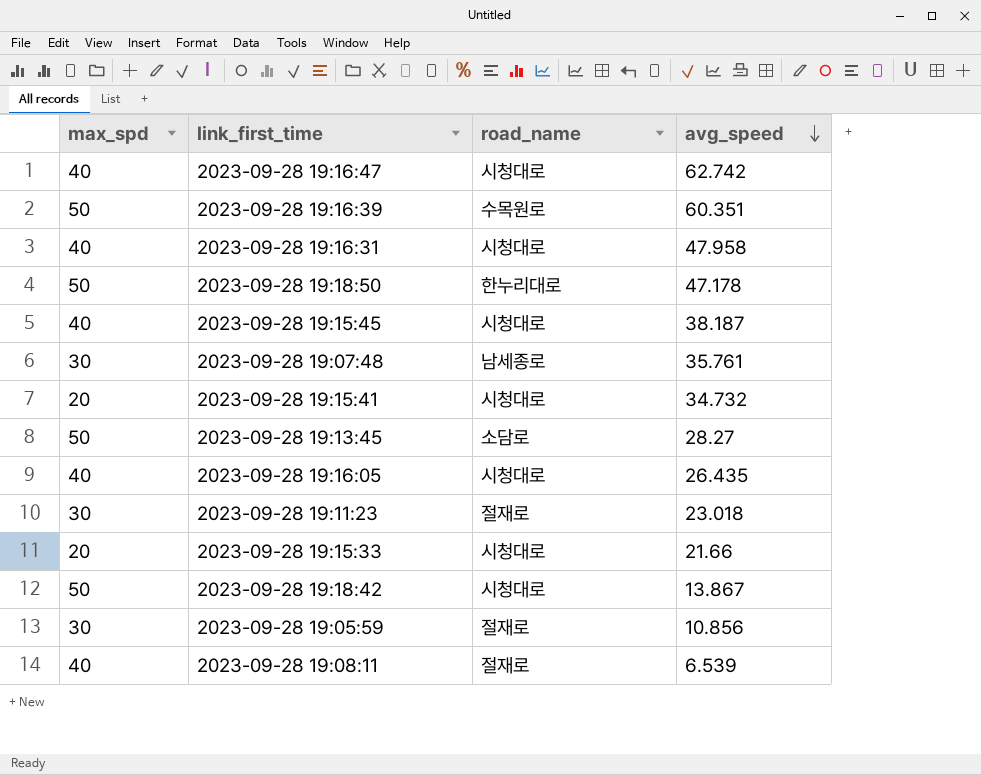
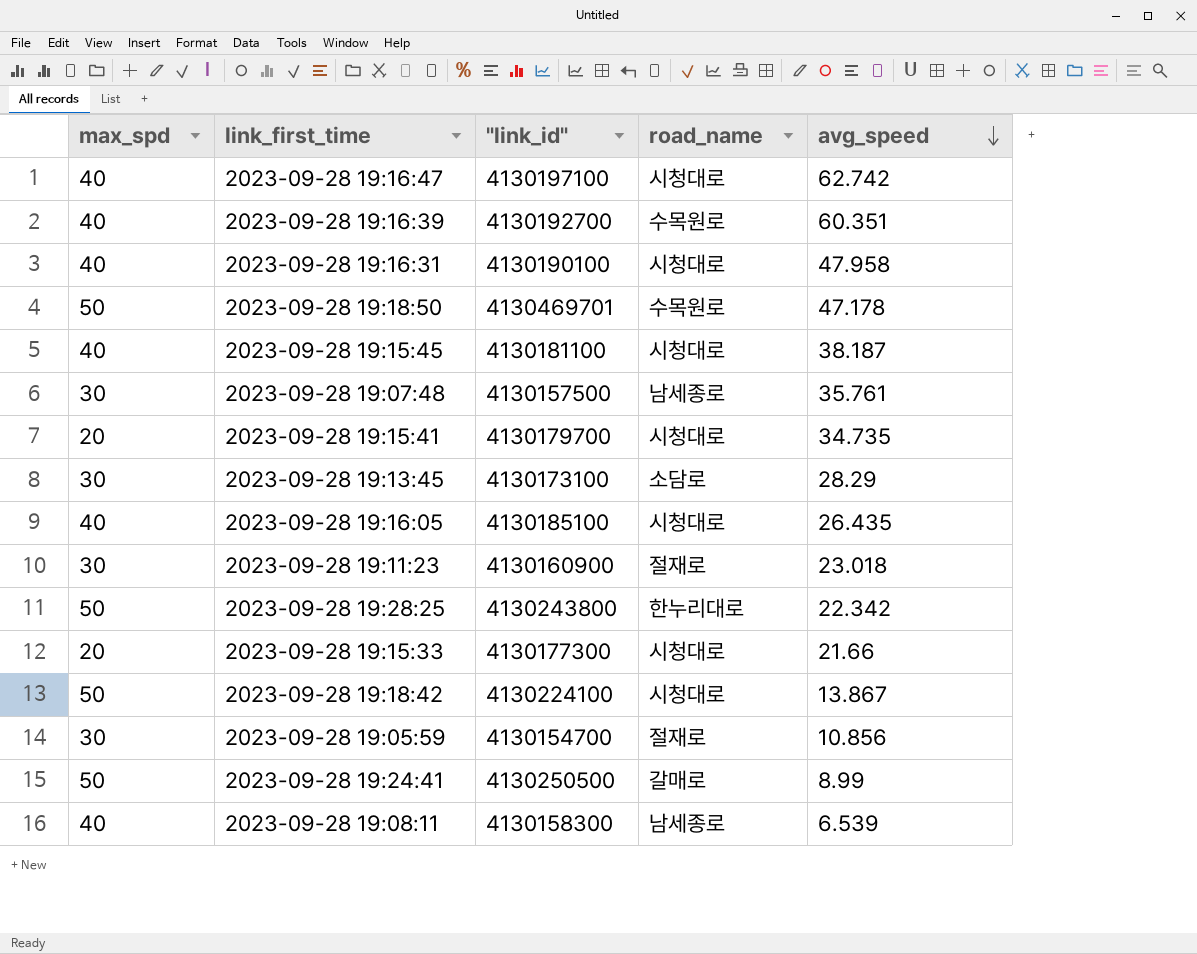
column "link_id" | position: none -> 3
2023-09-28 19:16:39 | max_spd: 50 -> 40
2023-09-28 19:18:50 | road_name: 한누리대로 -> 수목원로
2023-09-28 19:15:41 | avg_speed: 34.732 -> 34.735
2023-09-28 19:13:45 | max_spd: 50 -> 30
2023-09-28 19:13:45 | avg_speed: 28.27 -> 28.29
row 2023-09-28 19:28:25: none -> 50 | 4130243800 | 한누리대로 | 22.342
row 2023-09-28 19:24:41: none -> 50 | 4130250500 | 갈매로 | 8.99
2023-09-28 19:08:11 | road_name: 절재로 -> 남세종로

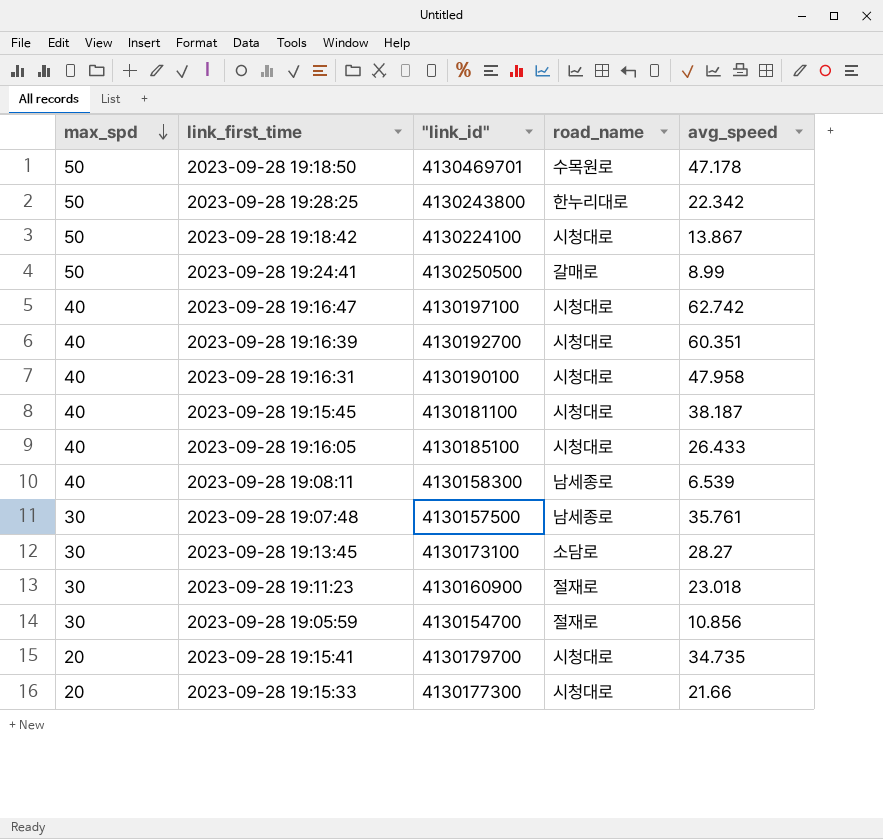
row order: avg_speed descending -> max_spd descending
2023-09-28 19:16:39 | road_name: 수목원로 -> 시청대로
2023-09-28 19:16:05 | avg_speed: 26.435 -> 26.433
2023-09-28 19:13:45 | avg_speed: 28.29 -> 28.27

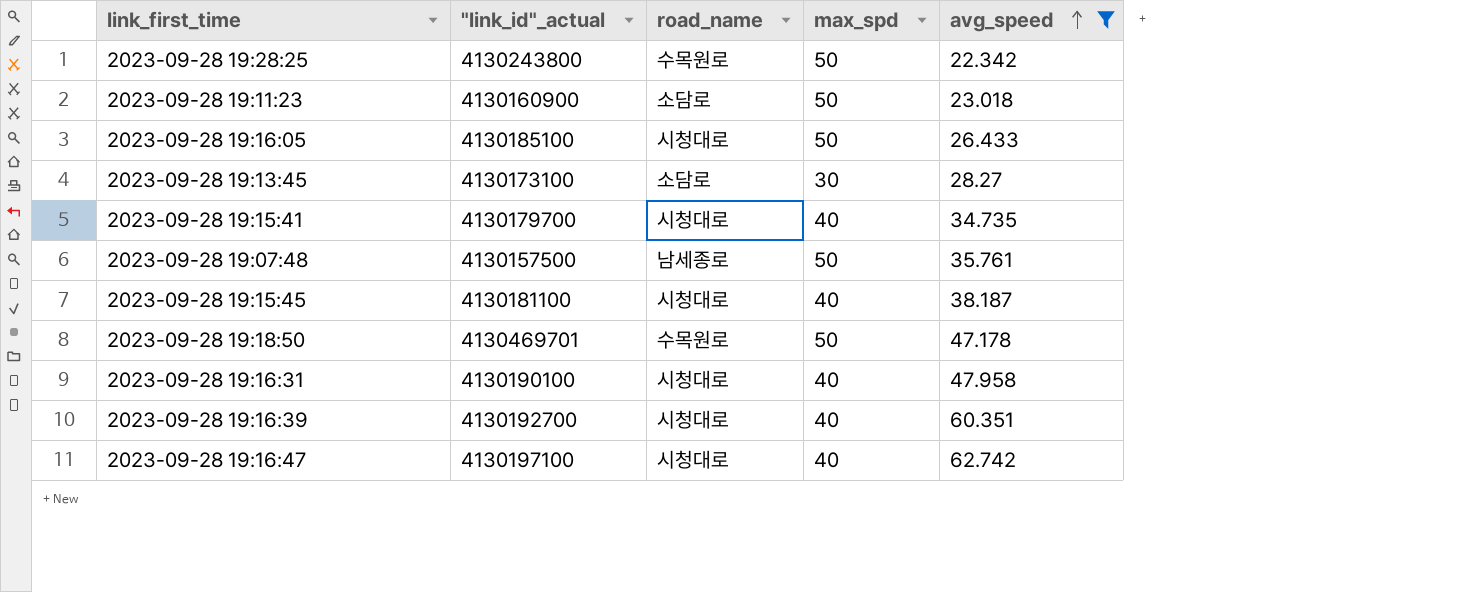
filter: none -> avg_speed >= 22.342
row order: max_spd descending -> avg_speed ascending
column name: "link_id" -> "link_id"_actual
column max_spd | position: 1 -> 4
2023-09-28 19:28:25 | road_name: 한누리대로 -> 수목원로
2023-09-28 19:11:23 | road_name: 절재로 -> 소담로
2023-09-28 19:11:23 | max_spd: 30 -> 50
2023-09-28 19:16:05 | max_spd: 40 -> 50
2023-09-28 19:15:41 | max_spd: 20 -> 40
2023-09-28 19:07:48 | max_spd: 30 -> 50

